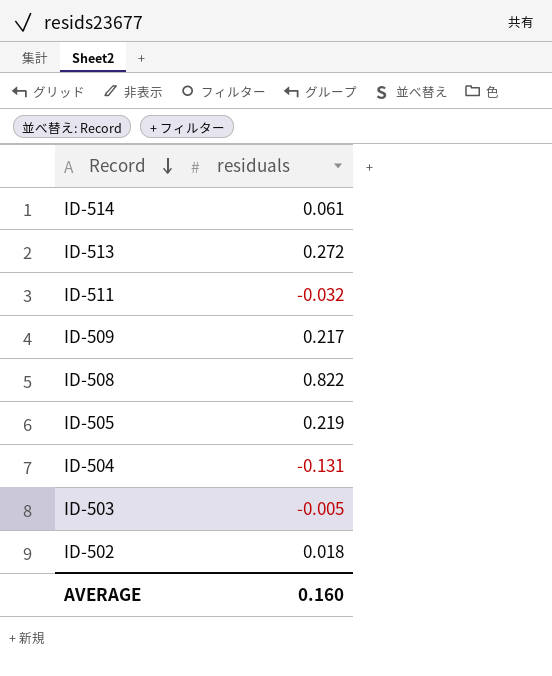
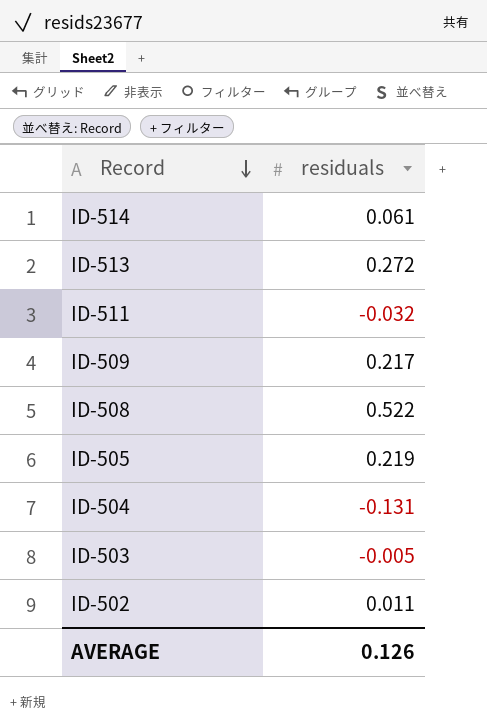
ID-508 | residuals: 0.822 -> 0.522
ID-502 | residuals: 0.018 -> 0.011
AVERAGE | residuals: 0.160 -> 0.126

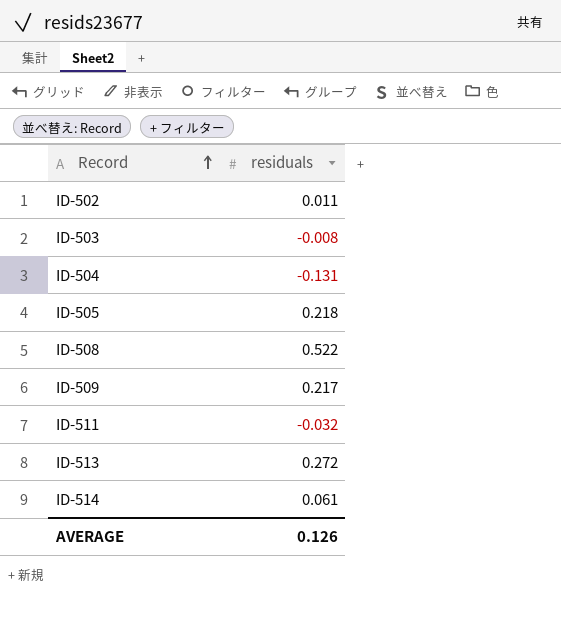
row order: Record descending -> Record ascending
ID-503 | residuals: -0.005 -> -0.008
ID-505 | residuals: 0.219 -> 0.218

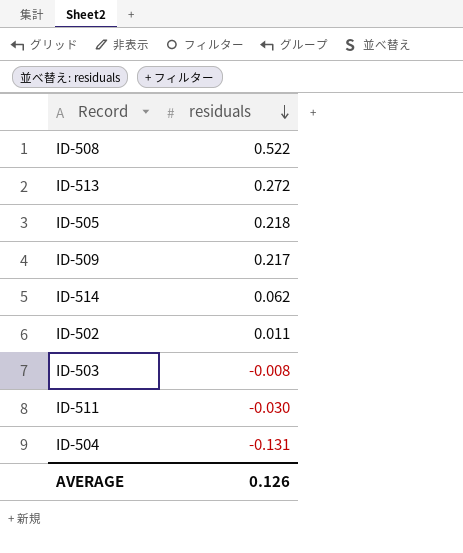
row order: Record ascending -> residuals descending
ID-514 | residuals: 0.061 -> 0.062
ID-511 | residuals: -0.032 -> -0.030

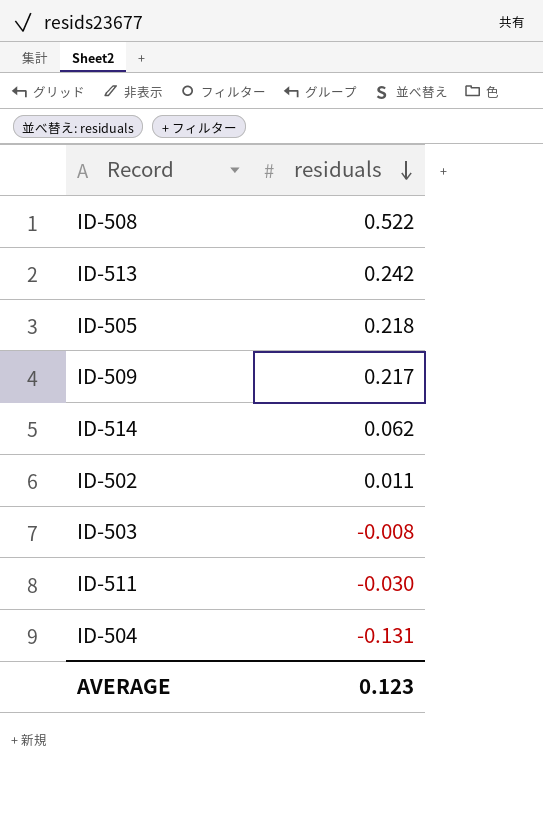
ID-513 | residuals: 0.272 -> 0.242
AVERAGE | residuals: 0.126 -> 0.123

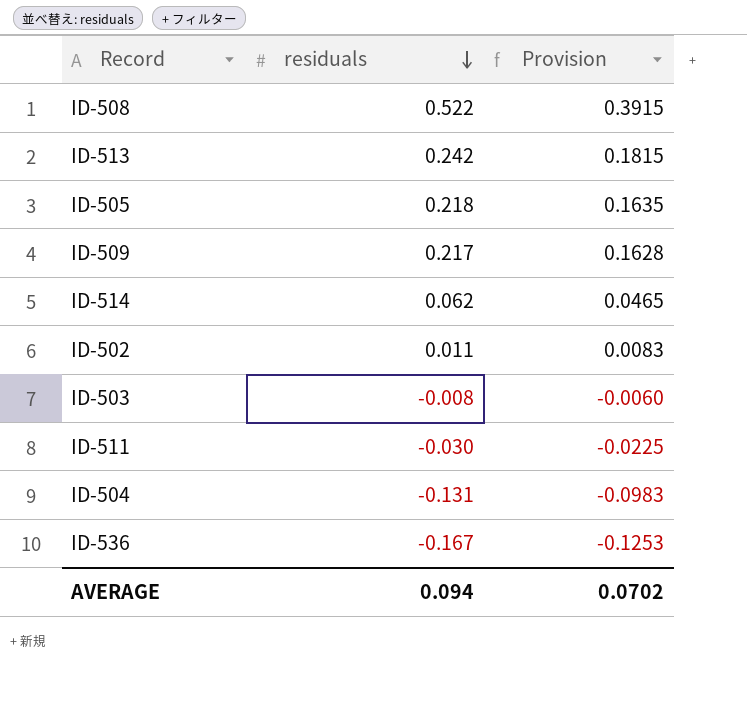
column Provision | formula: none -> [residuals] * 0.75
row ID-536: none -> -0.167 | -0.1253
AVERAGE | residuals: 0.123 -> 0.094

